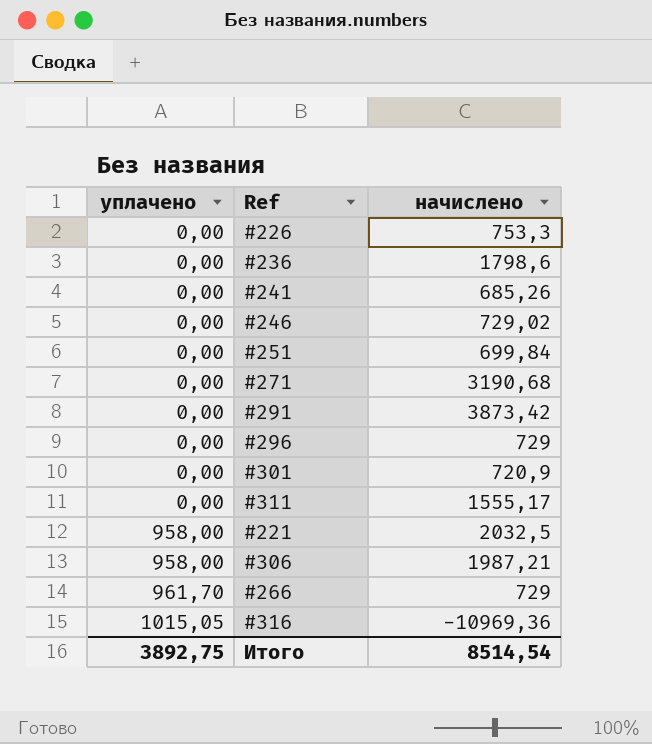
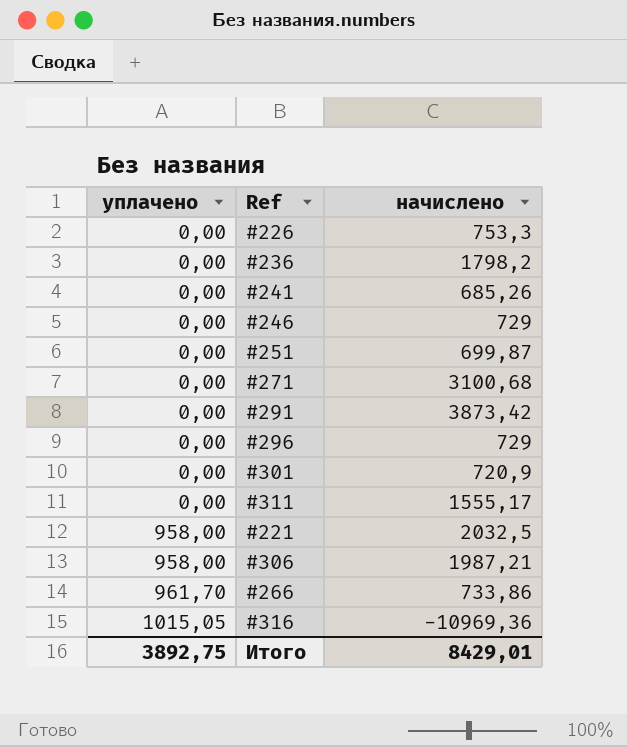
#236 | начислено: 1798,6 -> 1798,2
#246 | начислено: 729,02 -> 729
#251 | начислено: 699,84 -> 699,87
#271 | начислено: 3190,68 -> 3100,68
#266 | начислено: 729 -> 733,86
Итого | начислено: 8514,54 -> 8429,01

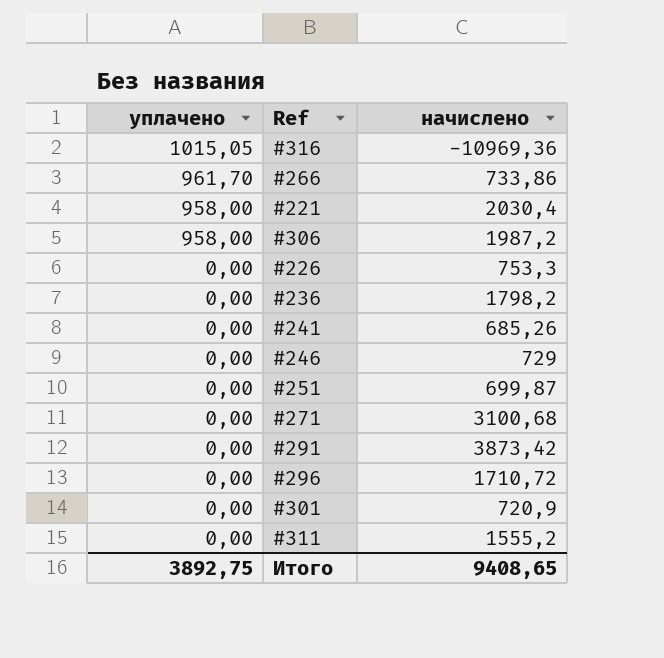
row order: уплачено ascending -> уплачено descending
#221 | начислено: 2032,5 -> 2030,4
#306 | начислено: 1987,21 -> 1987,2
#296 | начислено: 729 -> 1710,72
#311 | начислено: 1555,17 -> 1555,2
Итого | начислено: 8429,01 -> 9408,65

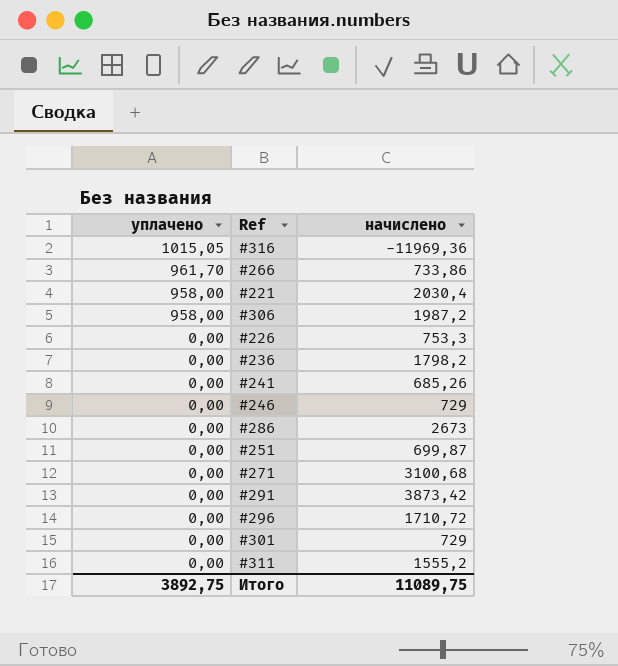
#316 | начислено: -10969,36 -> -11969,36
row #286: none -> 0,00 | 2673
#301 | начислено: 720,9 -> 729
Итого | начислено: 9408,65 -> 11089,75

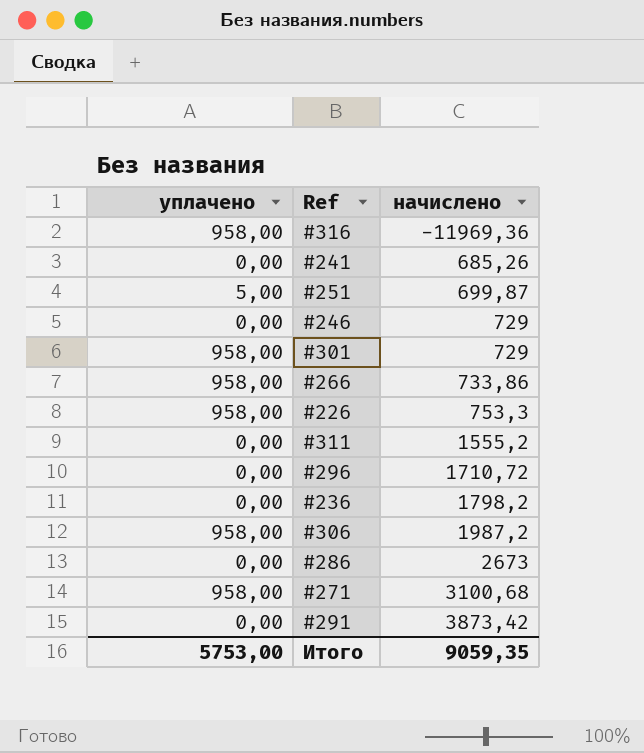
row order: уплачено descending -> начислено ascending
row #221: 958,00 | 2030,4 -> none
#316 | уплачено: 1015,05 -> 958,00
#251 | уплачено: 0,00 -> 5,00
#301 | уплачено: 0,00 -> 958,00
#266 | уплачено: 961,70 -> 958,00
#226 | уплачено: 0,00 -> 958,00
#271 | уплачено: 0,00 -> 958,00
Итого | уплачено: 3892,75 -> 5753,00
Итого | начислено: 11089,75 -> 9059,35

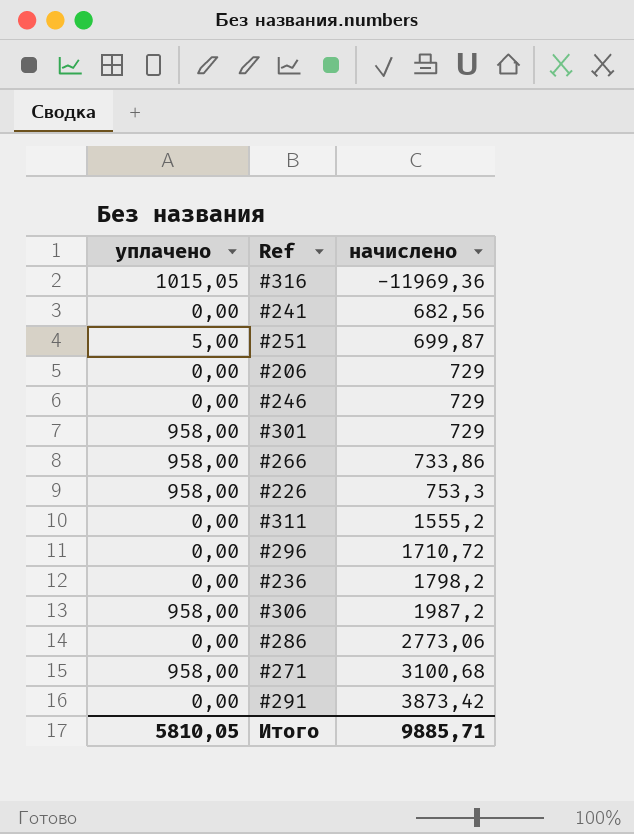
#316 | уплачено: 958,00 -> 1015,05
#241 | начислено: 685,26 -> 682,56
row #206: none -> 0,00 | 729
#286 | начислено: 2673 -> 2773,06
Итого | уплачено: 5753,00 -> 5810,05
Итого | начислено: 9059,35 -> 9885,71

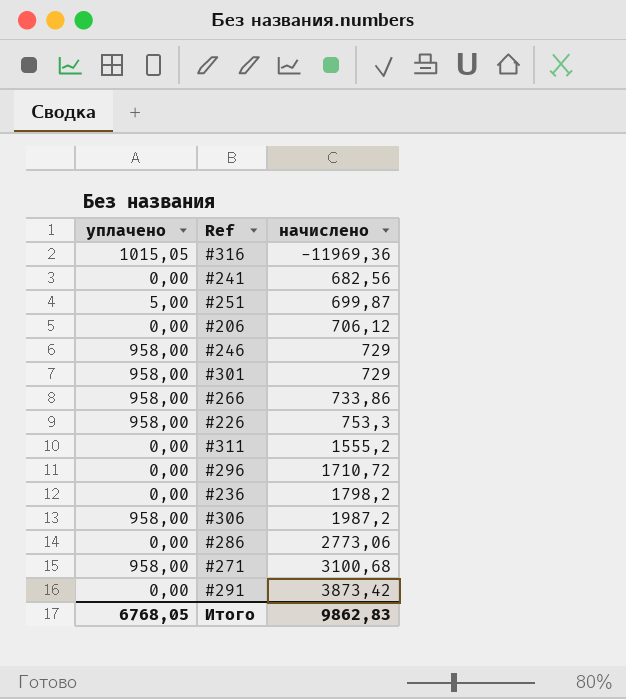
#206 | начислено: 729 -> 706,12
#246 | уплачено: 0,00 -> 958,00
Итого | уплачено: 5810,05 -> 6768,05
Итого | начислено: 9885,71 -> 9862,83

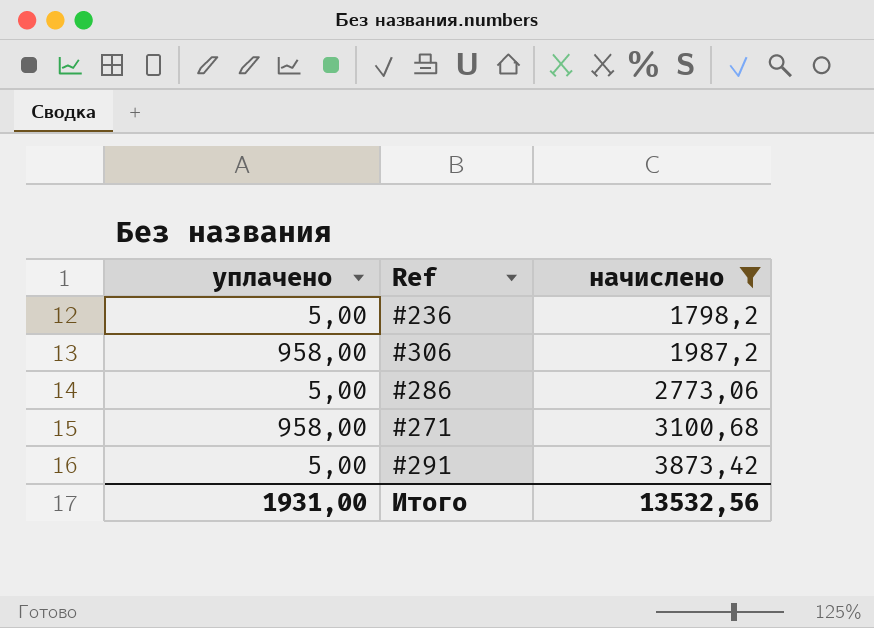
filter: none -> начислено >= 1798,2
#236 | уплачено: 0,00 -> 5,00
#286 | уплачено: 0,00 -> 5,00
#291 | уплачено: 0,00 -> 5,00
Итого | уплачено: 6768,05 -> 1931,00
Итого | начислено: 9862,83 -> 13532,56

